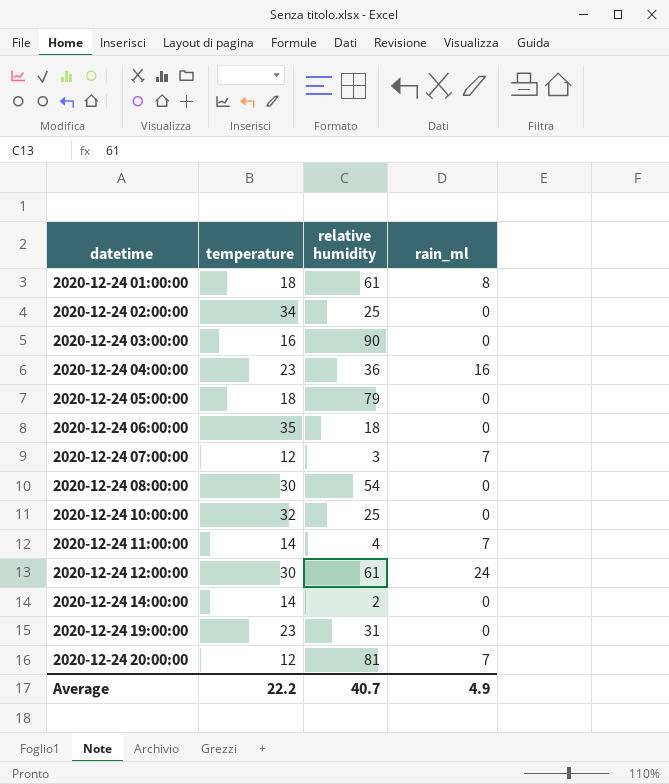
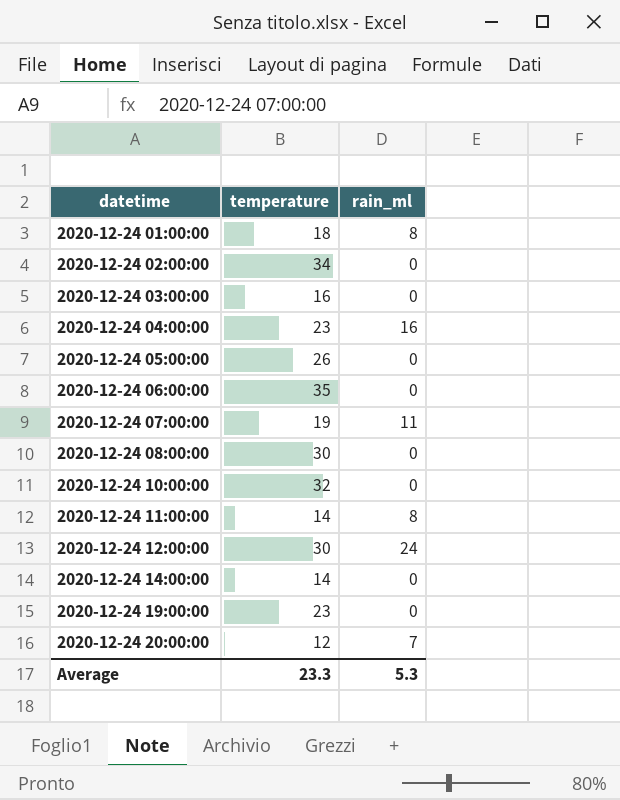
column relative humidity | position: 3 -> none
2020-12-24 05:00:00 | temperature: 18 -> 26
2020-12-24 07:00:00 | temperature: 12 -> 19
2020-12-24 07:00:00 | rain_ml: 7 -> 11
2020-12-24 11:00:00 | rain_ml: 7 -> 8
Average | temperature: 22.2 -> 23.3
Average | rain_ml: 4.9 -> 5.3

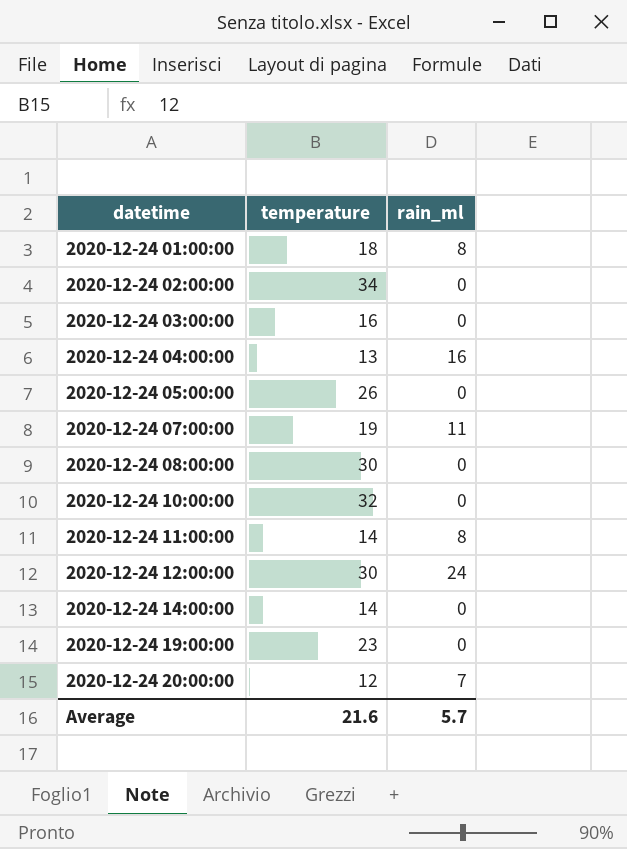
row 2020-12-24 06:00:00: 35 | 0 -> none
2020-12-24 04:00:00 | temperature: 23 -> 13
Average | temperature: 23.3 -> 21.6
Average | rain_ml: 5.3 -> 5.7

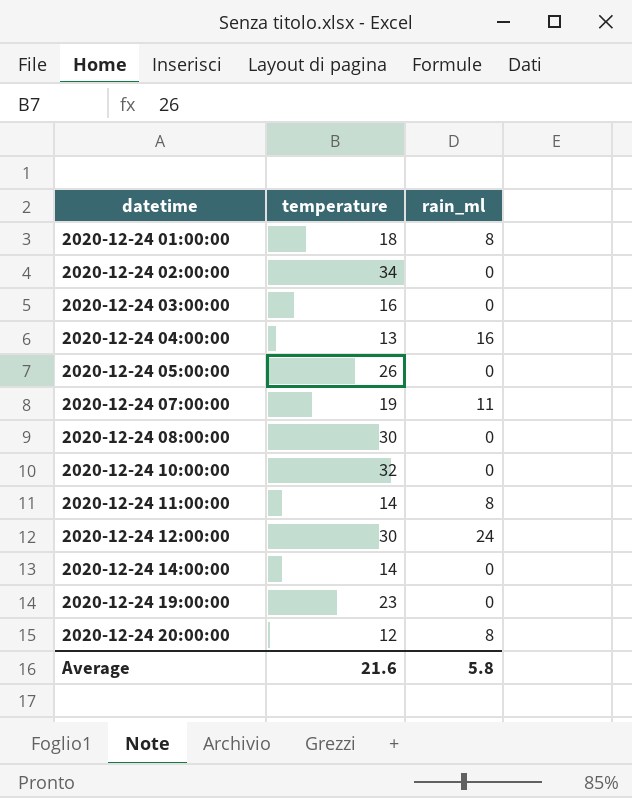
2020-12-24 20:00:00 | rain_ml: 7 -> 8
Average | rain_ml: 5.7 -> 5.8

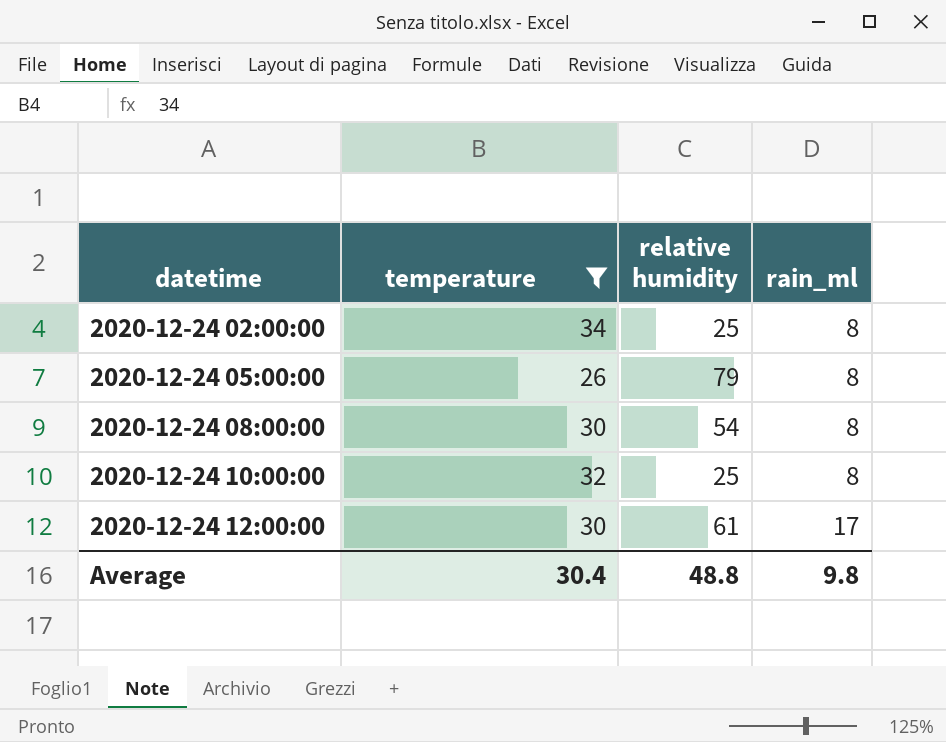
filter: none -> temperature >= 26
column relative humidity | position: none -> 3
2020-12-24 02:00:00 | rain_ml: 0 -> 8
2020-12-24 05:00:00 | rain_ml: 0 -> 8
2020-12-24 08:00:00 | rain_ml: 0 -> 8
2020-12-24 10:00:00 | rain_ml: 0 -> 8
2020-12-24 12:00:00 | rain_ml: 24 -> 17
Average | temperature: 21.6 -> 30.4
Average | rain_ml: 5.8 -> 9.8

